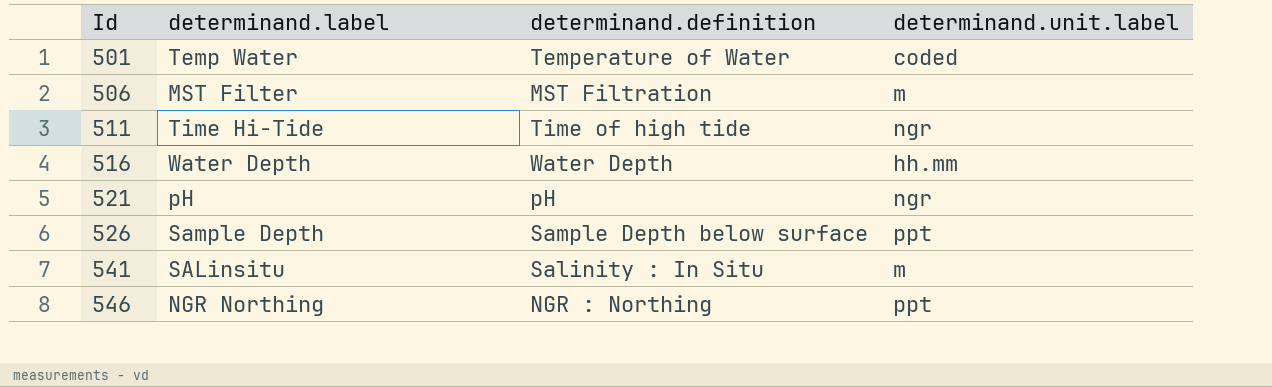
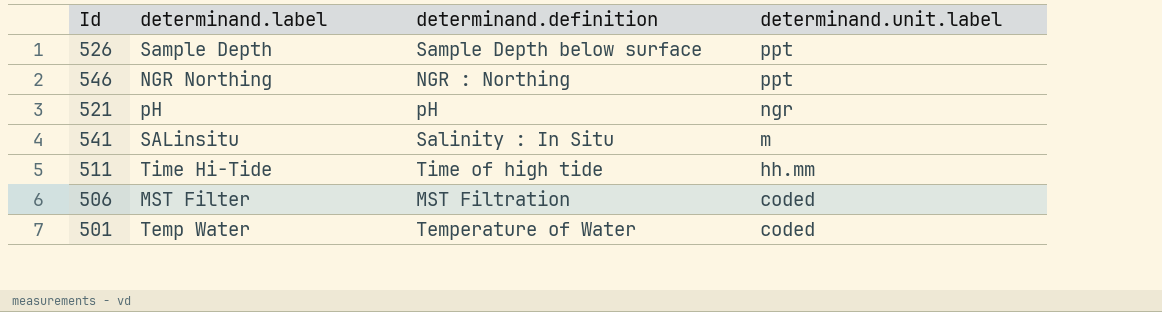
row order: Id ascending -> determinand.unit.label descending
row 516: Water Depth | Water Depth | hh.mm -> none
511 | determinand.unit.label: ngr -> hh.mm
506 | determinand.unit.label: m -> coded

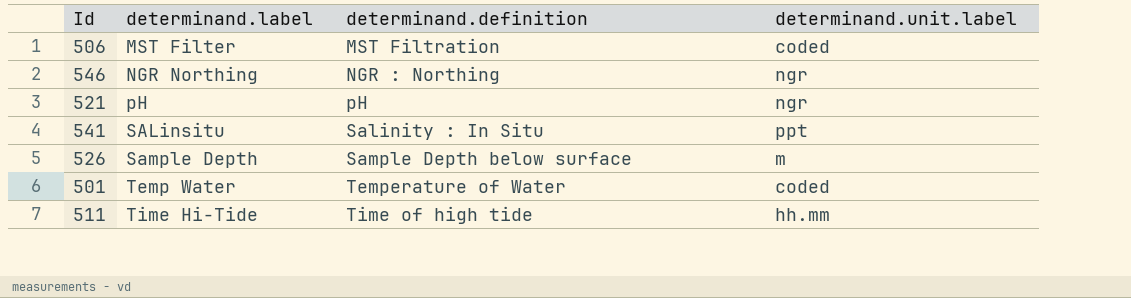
row order: determinand.unit.label descending -> determinand.label ascending
546 | determinand.unit.label: ppt -> ngr
541 | determinand.unit.label: m -> ppt
526 | determinand.unit.label: ppt -> m

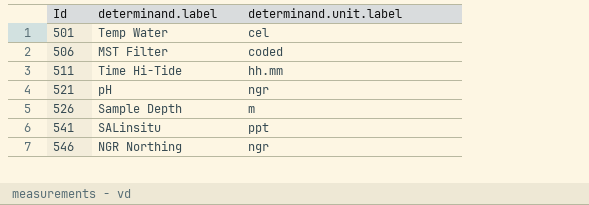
row order: determinand.label ascending -> Id ascending
column determinand.definition | position: 3 -> none
501 | determinand.unit.label: coded -> cel

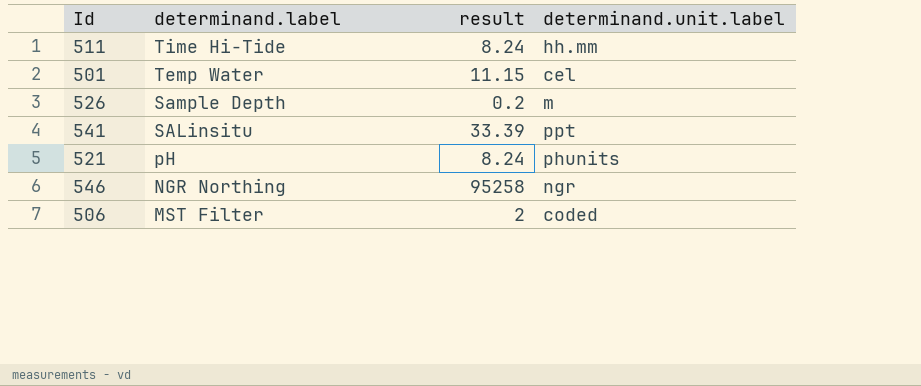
row order: Id ascending -> determinand.label descending
column result | position: none -> 3
521 | determinand.unit.label: ngr -> phunits

